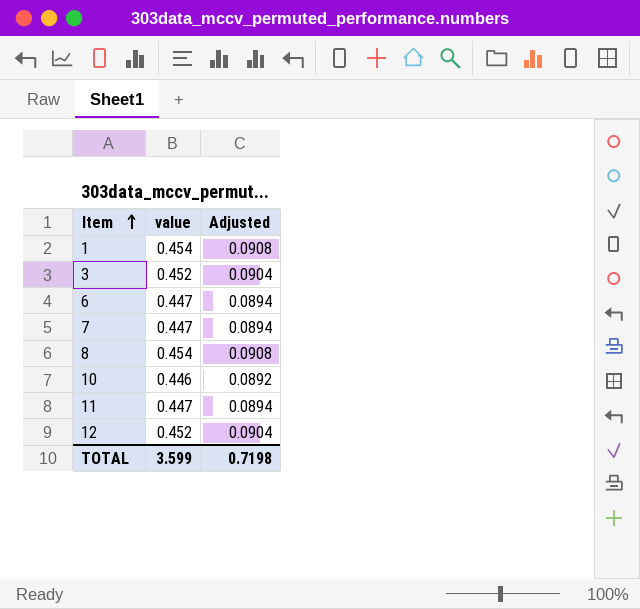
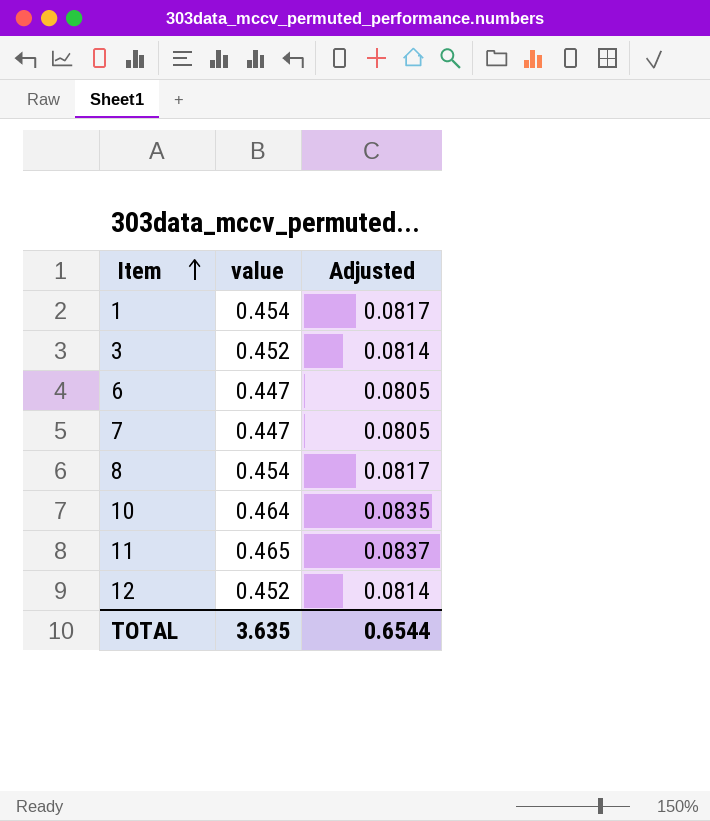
column Adjusted | formula: [value] * 0.2 -> [value] * 0.18
10 | value: 0.446 -> 0.464
11 | value: 0.447 -> 0.465
TOTAL | value: 3.599 -> 3.635
TOTAL | Adjusted: 0.7198 -> 0.6544

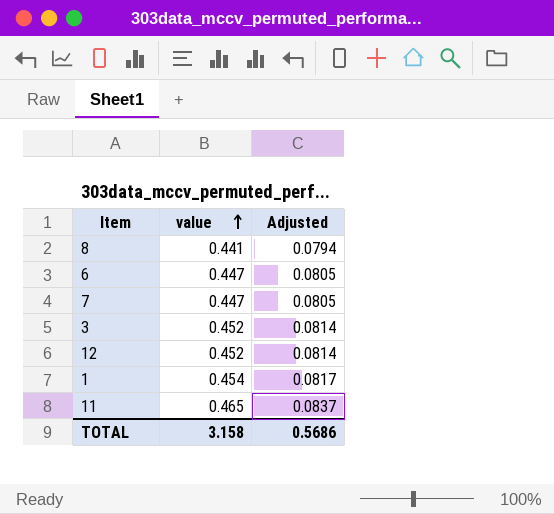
row order: Item ascending -> value ascending
row 10: 0.464 | 0.0835 -> none
8 | value: 0.454 -> 0.441
8 | Adjusted: 0.0817 -> 0.0794
TOTAL | value: 3.635 -> 3.158
TOTAL | Adjusted: 0.6544 -> 0.5686

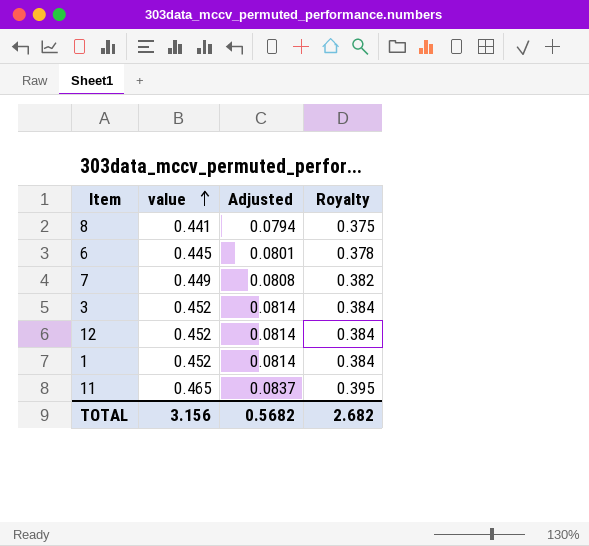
column Royalty | formula: none -> [value] * 0.85
6 | value: 0.447 -> 0.445
6 | Adjusted: 0.0805 -> 0.0801
7 | value: 0.447 -> 0.449
7 | Adjusted: 0.0805 -> 0.0808
1 | value: 0.454 -> 0.452
1 | Adjusted: 0.0817 -> 0.0814
TOTAL | value: 3.158 -> 3.156
TOTAL | Adjusted: 0.5686 -> 0.5682

